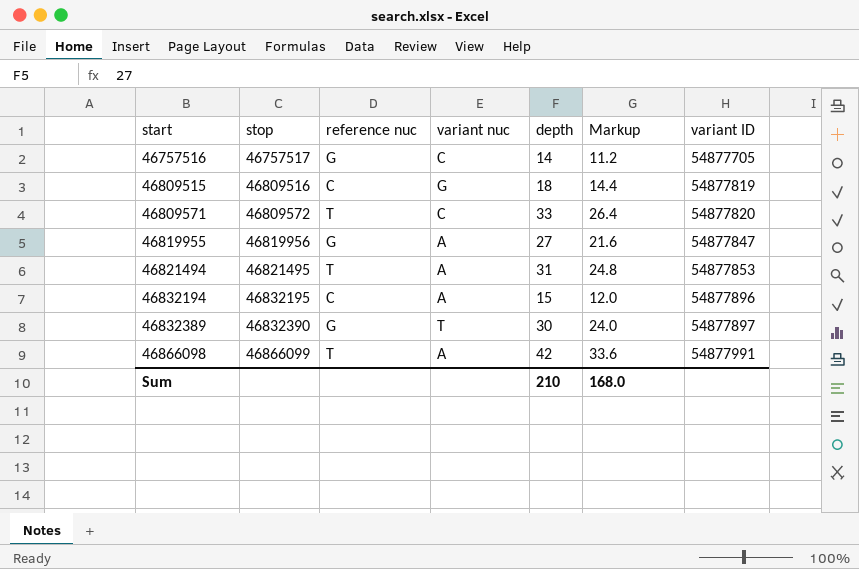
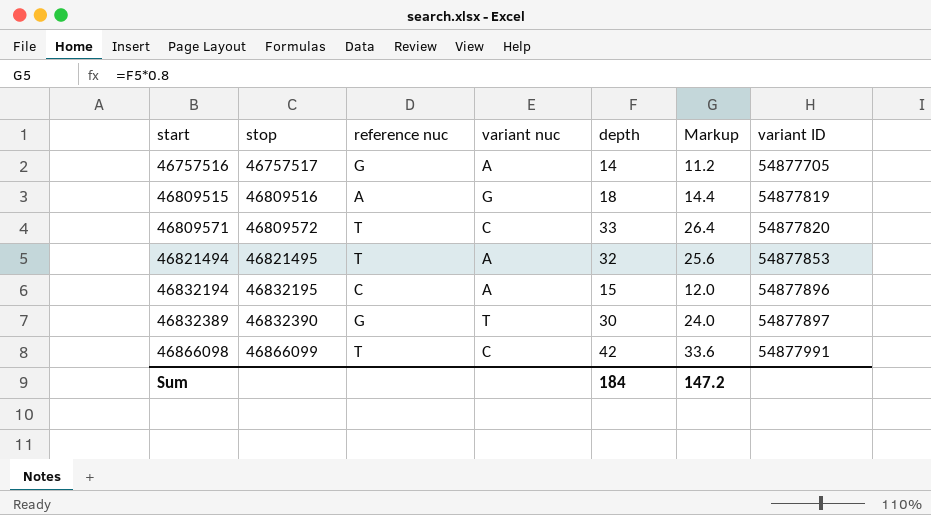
row 46819955: 46819956 | G | A | 27 | 21.6 | 54877847 -> none
46757516 | variant nuc: C -> A
46809515 | reference nuc: C -> A
46821494 | depth: 31 -> 32
46821494 | Markup: 24.8 -> 25.6
46866098 | variant nuc: A -> C
Sum | depth: 210 -> 184
Sum | Markup: 168.0 -> 147.2

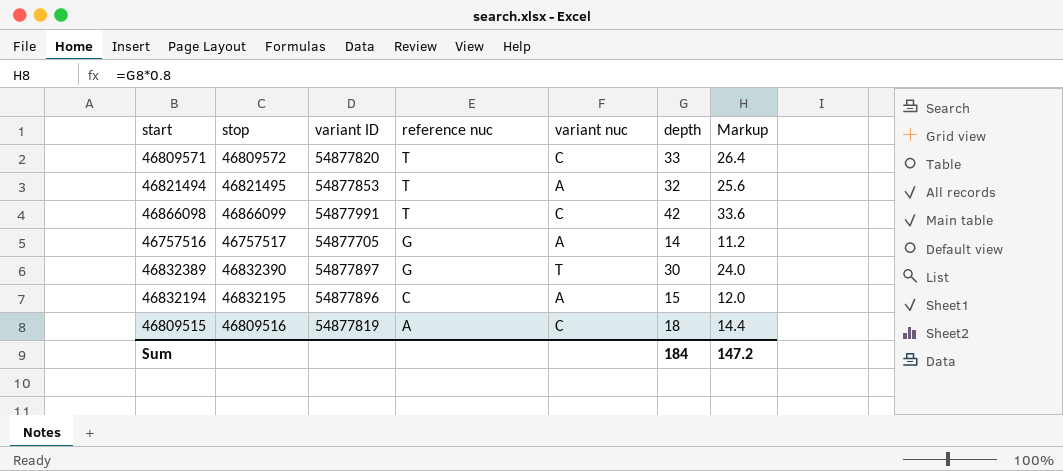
row order: start ascending -> reference nuc descending
column variant ID | position: 7 -> 3
46809515 | variant nuc: G -> C

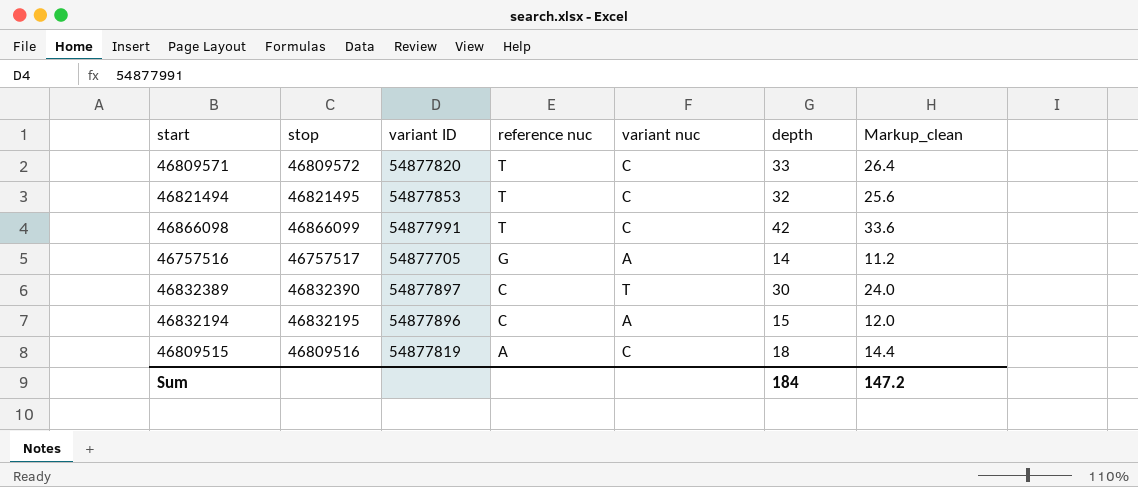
column name: Markup -> Markup_clean
46821494 | variant nuc: A -> C
46832389 | reference nuc: G -> C

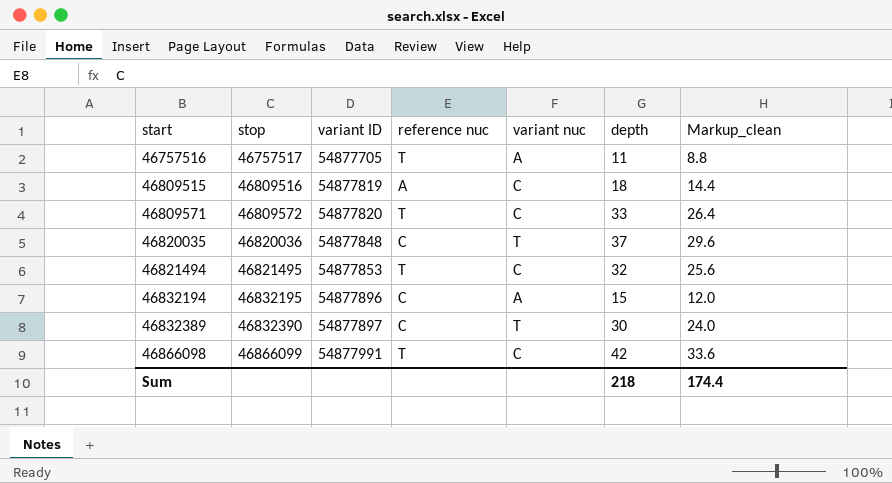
row order: reference nuc descending -> start ascending
46757516 | reference nuc: G -> T
46757516 | depth: 14 -> 11
46757516 | Markup_clean: 11.2 -> 8.8
row 46820035: none -> 46820036 | 54877848 | C | T | 37 | 29.6
Sum | depth: 184 -> 218
Sum | Markup_clean: 147.2 -> 174.4

